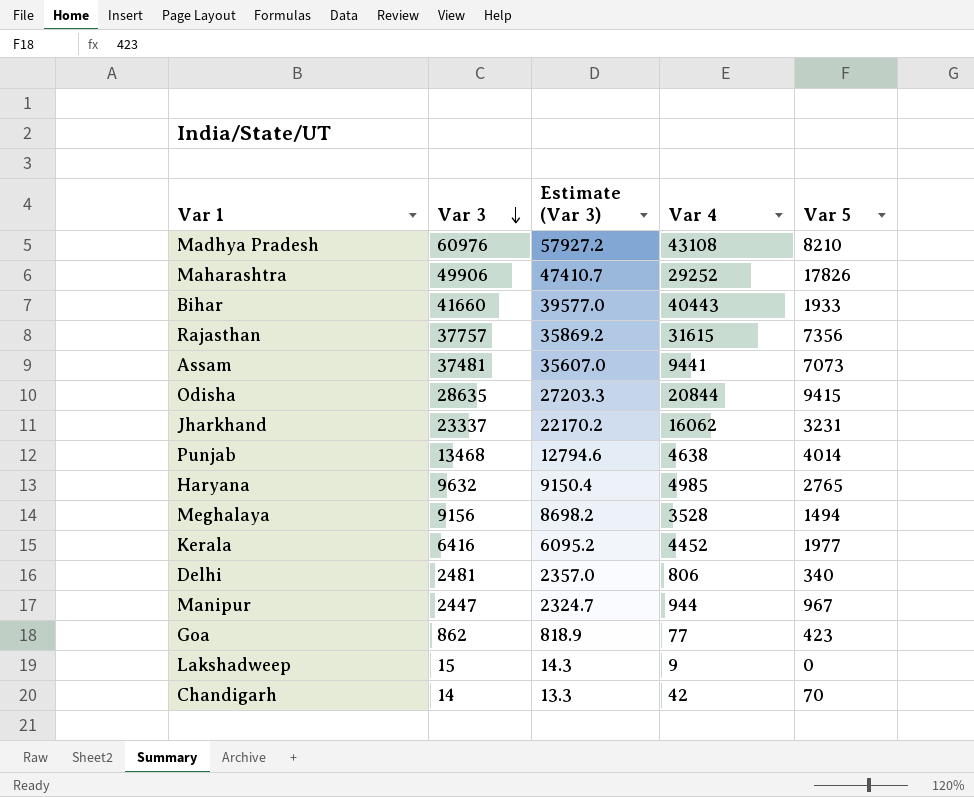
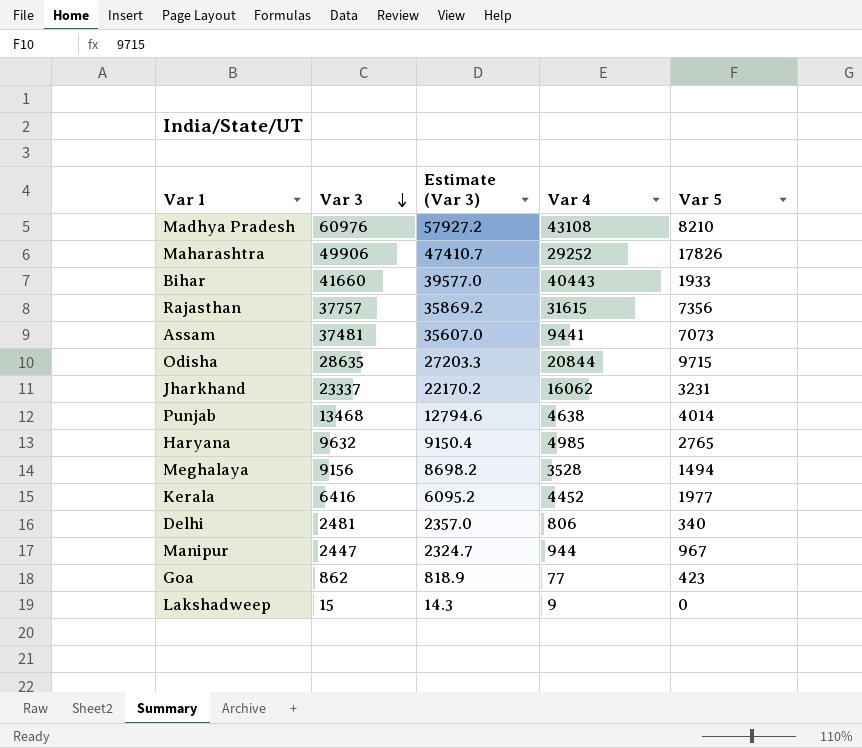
row Chandigarh: 14 | 13.3 | 42 | 70 -> none
Odisha | Var 5: 9415 -> 9715

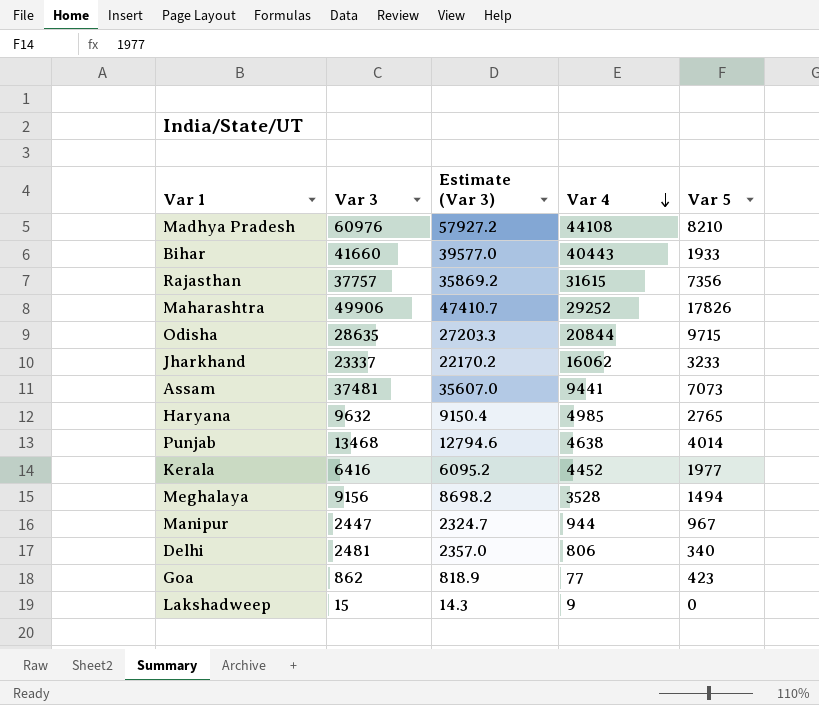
row order: Var 3 descending -> Var 4 descending
Madhya Pradesh | Var 4: 43108 -> 44108
Jharkhand | Var 5: 3231 -> 3233

